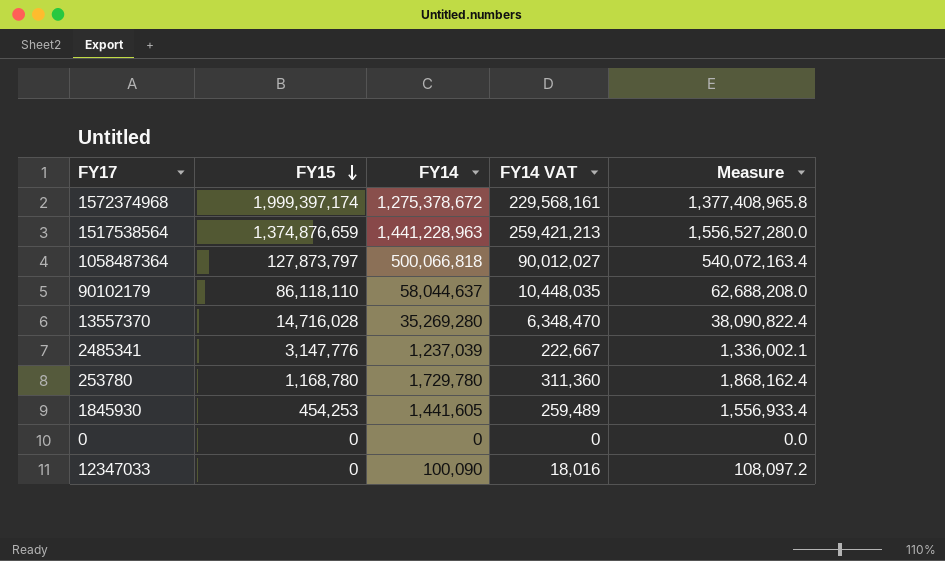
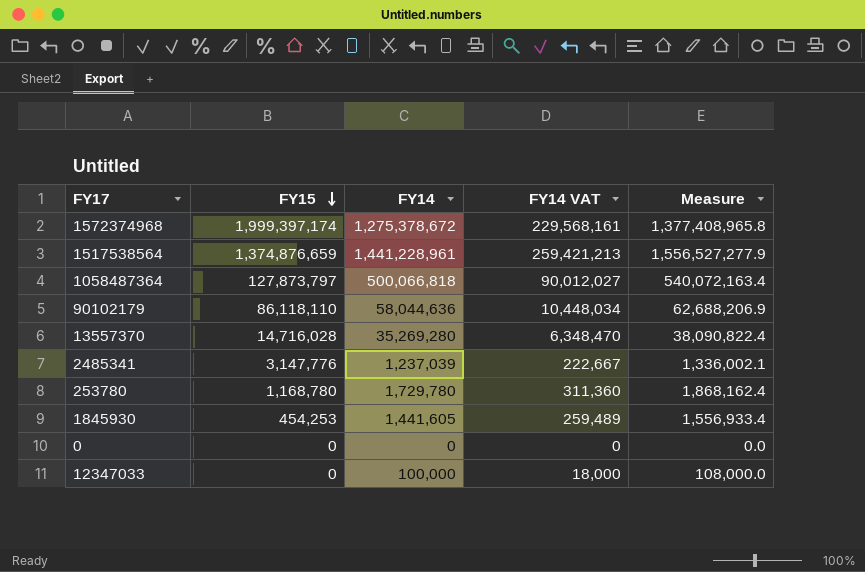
1517538564 | FY14: 1,441,228,963 -> 1,441,228,961
1517538564 | Measure: 1,556,527,280.0 -> 1,556,527,277.9
90102179 | FY14: 58,044,637 -> 58,044,636
90102179 | FY14 VAT: 10,448,035 -> 10,448,034
90102179 | Measure: 62,688,208.0 -> 62,688,206.9
12347033 | FY14: 100,090 -> 100,000
12347033 | FY14 VAT: 18,016 -> 18,000
12347033 | Measure: 108,097.2 -> 108,000.0

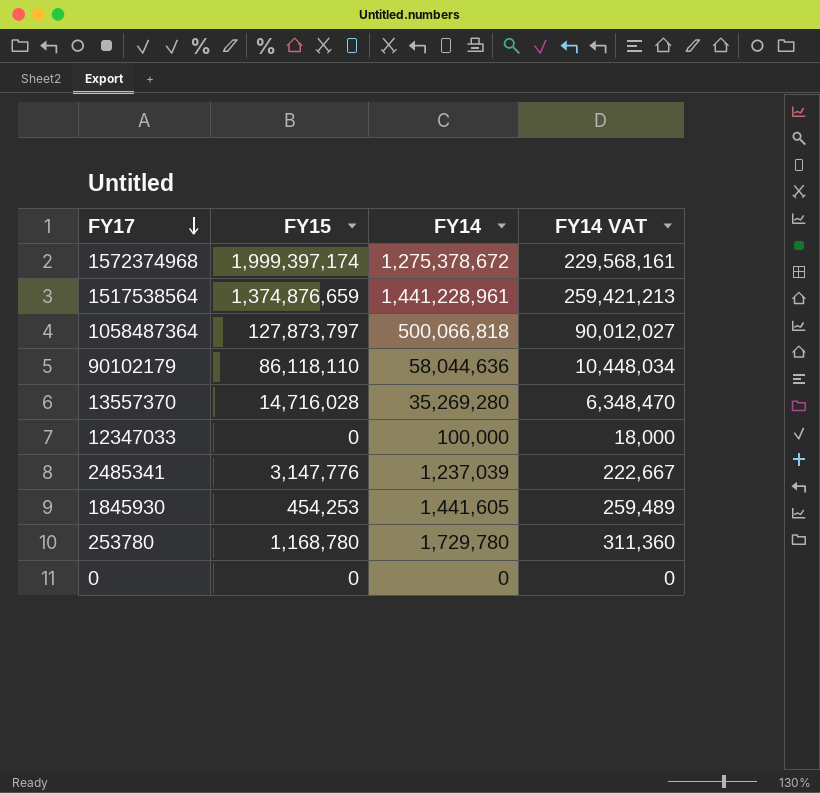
row order: FY15 descending -> FY17 descending
column Measure | formula: [FY14] * 1.08 -> none

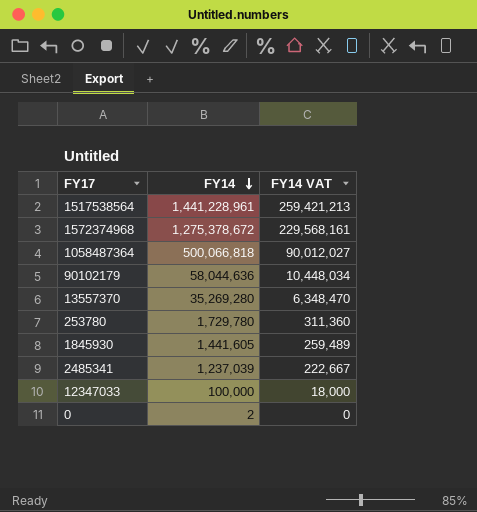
row order: FY17 descending -> FY14 descending
column FY15 | position: 2 -> none
0 | FY14: 0 -> 2

